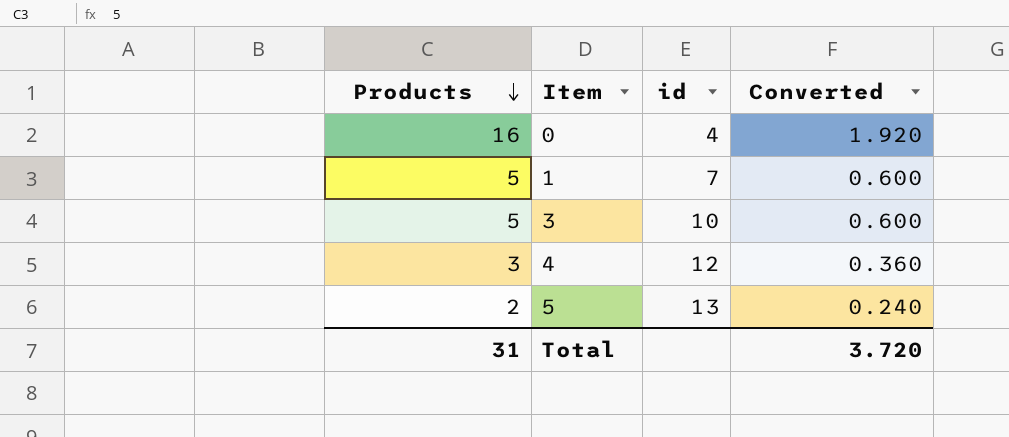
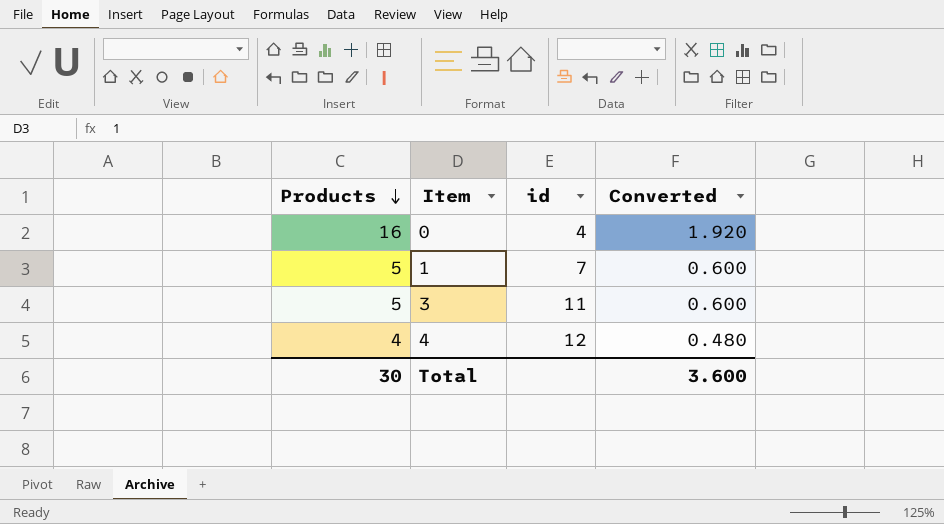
row 5: 2 | 13 | 0.240 -> none
3 | id: 10 -> 11
4 | Products: 3 -> 4
4 | Converted: 0.360 -> 0.480
Total | Products: 31 -> 30
Total | Converted: 3.720 -> 3.600

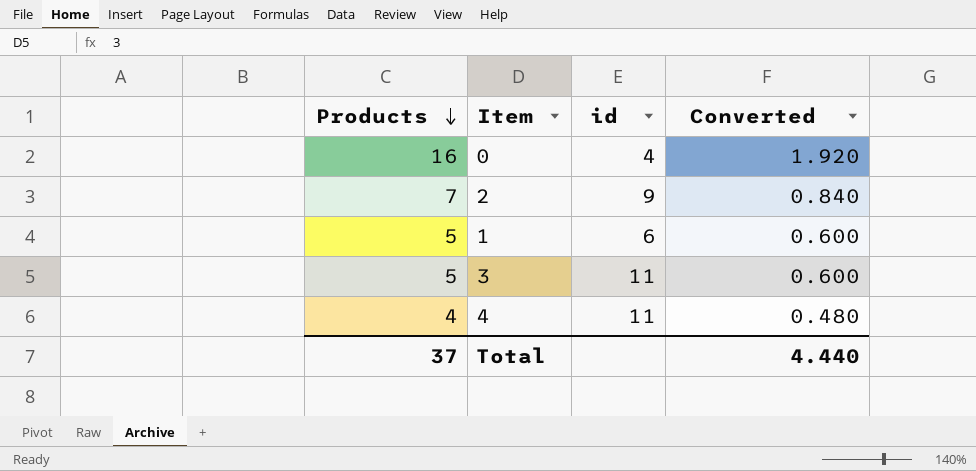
row 2: none -> 7 | 9 | 0.840
1 | id: 7 -> 6
4 | id: 12 -> 11
Total | Products: 30 -> 37
Total | Converted: 3.600 -> 4.440

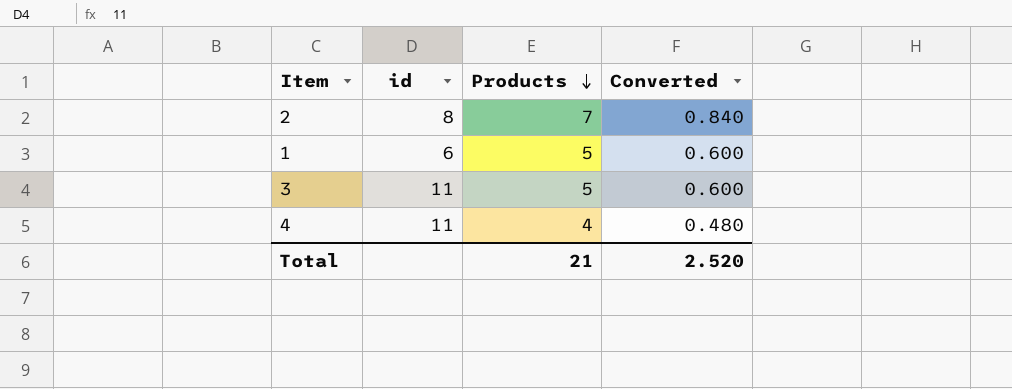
column Products | position: 1 -> 3
row 0: 16 | 4 | 1.920 -> none
2 | id: 9 -> 8
Total | Products: 37 -> 21
Total | Converted: 4.440 -> 2.520

